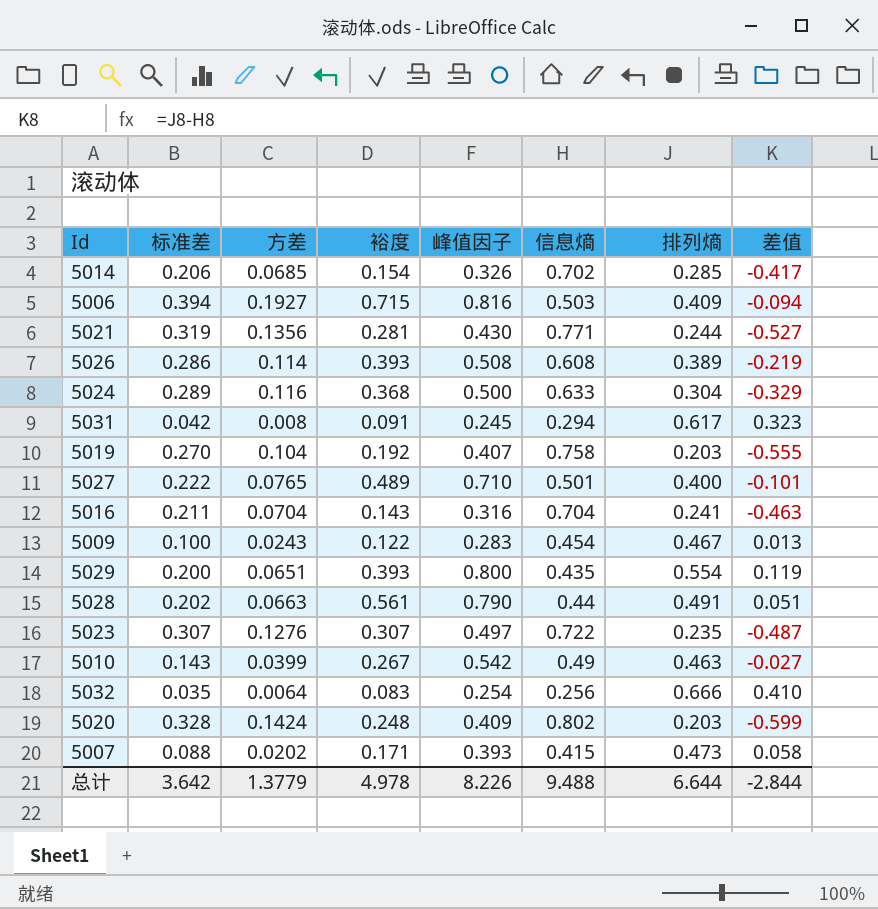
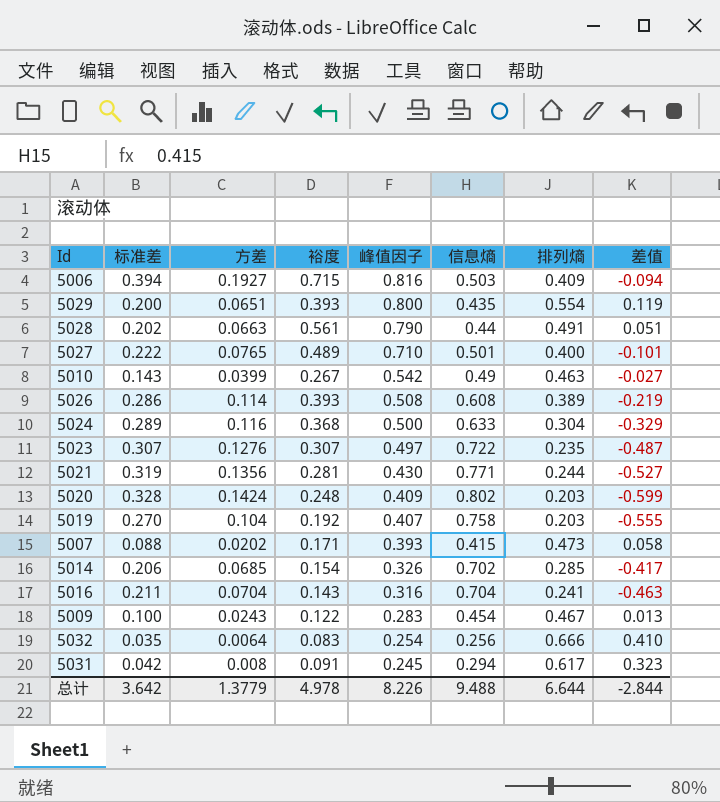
row order: none -> 峰值因子 descending

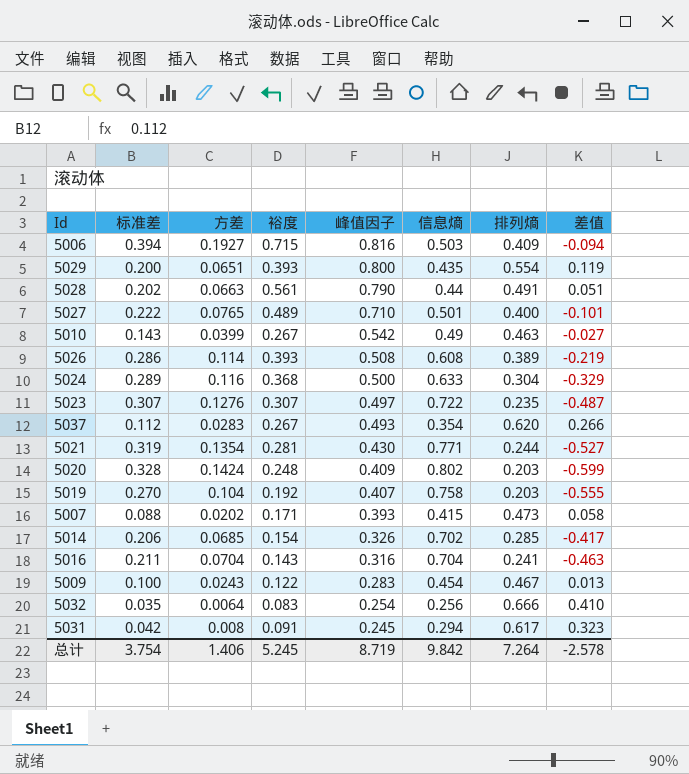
row 5037: none -> 0.112 | 0.0283 | 0.267 | 0.493 | 0.354 | 0.620 | 0.266
5021 | 方差: 0.1356 -> 0.1354
总计 | 标准差: 3.642 -> 3.754
总计 | 方差: 1.3779 -> 1.406
总计 | 裕度: 4.978 -> 5.245
总计 | 峰值因子: 8.226 -> 8.719
总计 | 信息熵: 9.488 -> 9.842
总计 | 排列熵: 6.644 -> 7.264
总计 | 差值: -2.844 -> -2.578

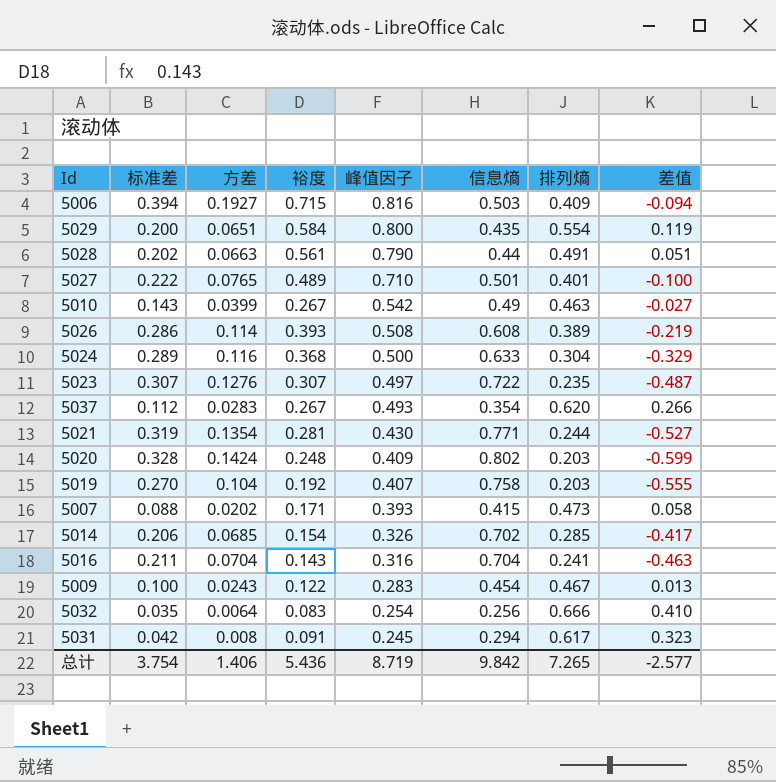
5029 | 裕度: 0.393 -> 0.584
5027 | 排列熵: 0.400 -> 0.401
5027 | 差值: -0.101 -> -0.100
总计 | 裕度: 5.245 -> 5.436
总计 | 排列熵: 7.264 -> 7.265
总计 | 差值: -2.578 -> -2.577

